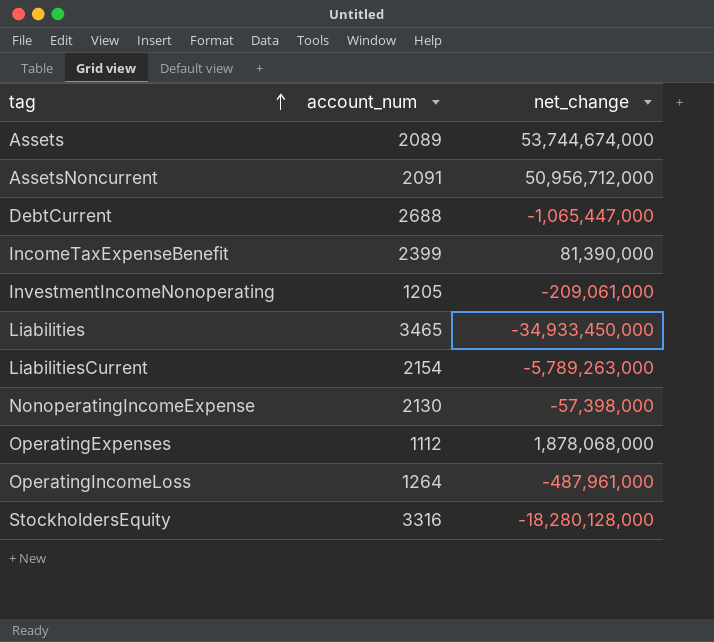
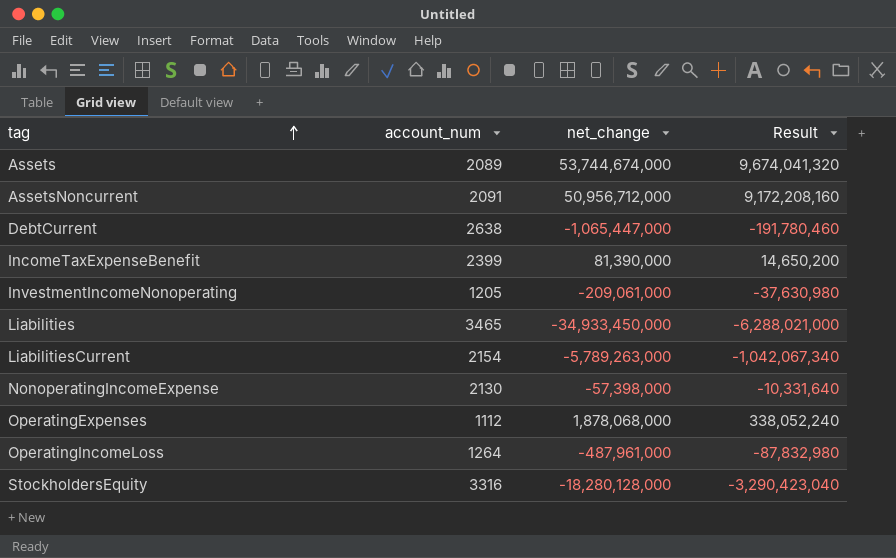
column Result | formula: none -> [net_change] * 0.18
DebtCurrent | account_num: 2688 -> 2638

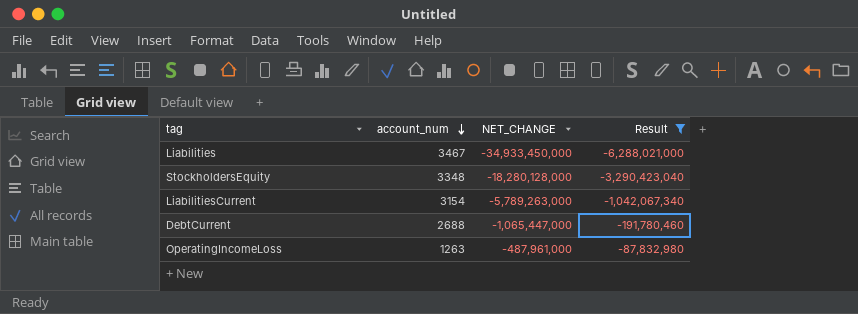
filter: none -> Result <= -87,832,980
row order: tag ascending -> account_num descending
column name: net_change -> NET_CHANGE
Liabilities | account_num: 3465 -> 3467
StockholdersEquity | account_num: 3316 -> 3348
LiabilitiesCurrent | account_num: 2154 -> 3154
DebtCurrent | account_num: 2638 -> 2688
OperatingIncomeLoss | account_num: 1264 -> 1263

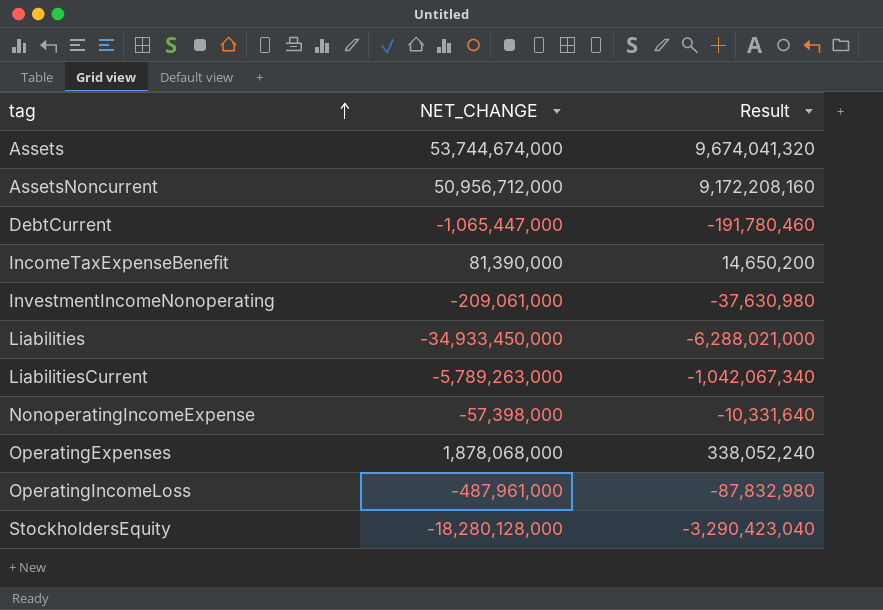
filter: Result <= -87,832,980 -> none
row order: account_num descending -> tag ascending
column account_num | position: 2 -> none

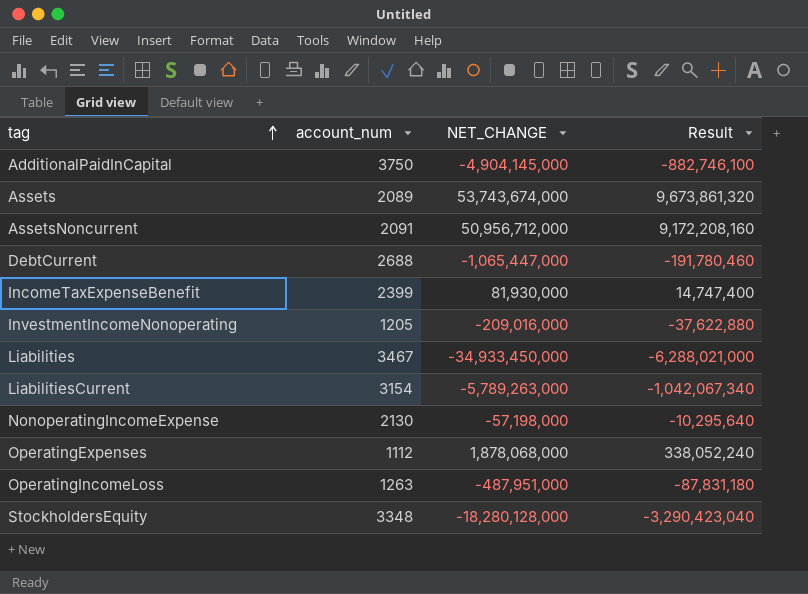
column account_num | position: none -> 2
row AdditionalPaidInCapital: none -> 3750 | -4,904,145,000 | -882,746,100
Assets | NET_CHANGE: 53,744,674,000 -> 53,743,674,000
Assets | Result: 9,674,041,320 -> 9,673,861,320
IncomeTaxExpenseBenefit | NET_CHANGE: 81,390,000 -> 81,930,000
IncomeTaxExpenseBenefit | Result: 14,650,200 -> 14,747,400
InvestmentIncomeNonoperating | NET_CHANGE: -209,061,000 -> -209,016,000
InvestmentIncomeNonoperating | Result: -37,630,980 -> -37,622,880
NonoperatingIncomeExpense | NET_CHANGE: -57,398,000 -> -57,198,000
NonoperatingIncomeExpense | Result: -10,331,640 -> -10,295,640
OperatingIncomeLoss | NET_CHANGE: -487,961,000 -> -487,951,000
OperatingIncomeLoss | Result: -87,832,980 -> -87,831,180

